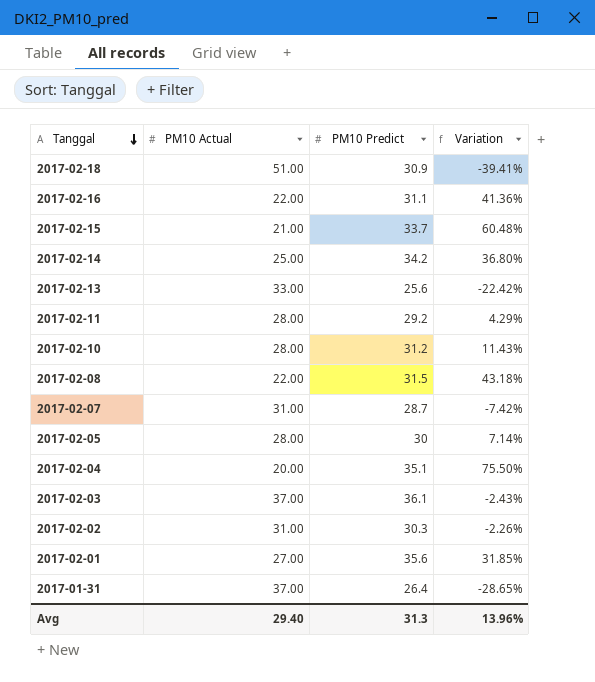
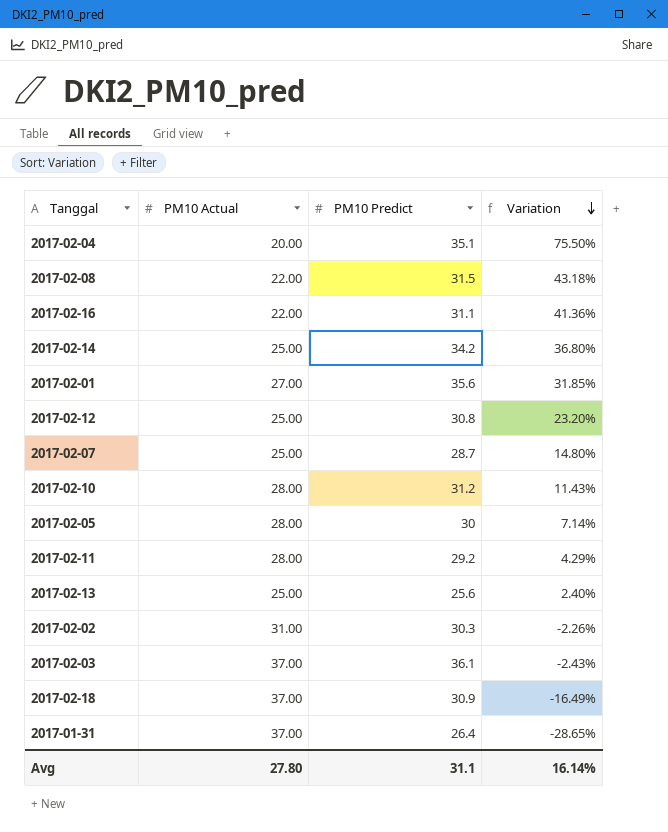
row order: Tanggal descending -> Variation descending
row 2017-02-15: 21.00 | 33.7 | 60.48% -> none
row 2017-02-12: none -> 25.00 | 30.8 | 23.20%
2017-02-07 | PM10 Actual: 31.00 -> 25.00
2017-02-07 | Variation: -7.42% -> 14.80%
2017-02-13 | PM10 Actual: 33.00 -> 25.00
2017-02-13 | Variation: -22.42% -> 2.40%
2017-02-18 | PM10 Actual: 51.00 -> 37.00
2017-02-18 | Variation: -39.41% -> -16.49%
Avg | PM10 Actual: 29.40 -> 27.80
Avg | PM10 Predict: 31.3 -> 31.1
Avg | Variation: 13.96% -> 16.14%

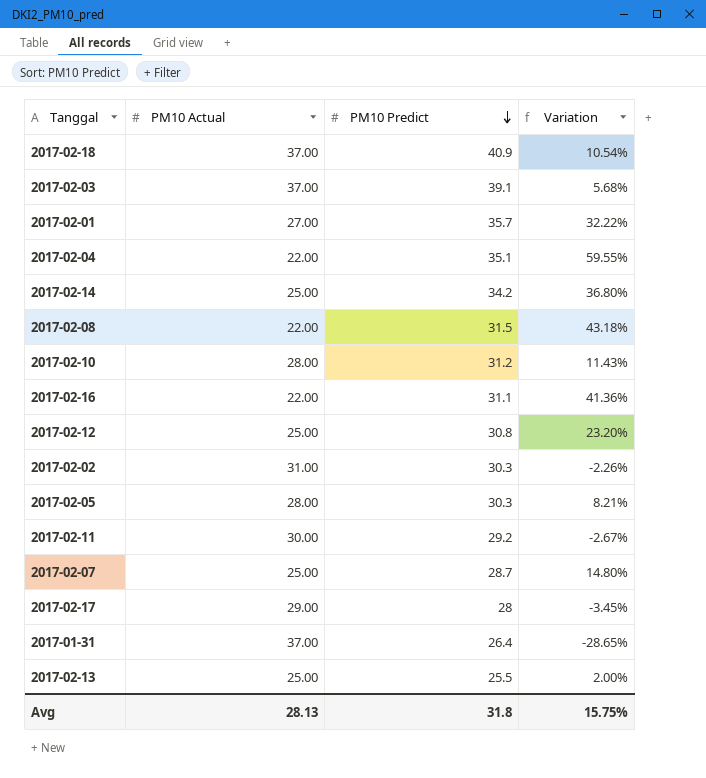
row order: Variation descending -> PM10 Predict descending
2017-02-18 | PM10 Predict: 30.9 -> 40.9
2017-02-18 | Variation: -16.49% -> 10.54%
2017-02-03 | PM10 Predict: 36.1 -> 39.1
2017-02-03 | Variation: -2.43% -> 5.68%
2017-02-01 | PM10 Predict: 35.6 -> 35.7
2017-02-01 | Variation: 31.85% -> 32.22%
2017-02-04 | PM10 Actual: 20.00 -> 22.00
2017-02-04 | Variation: 75.50% -> 59.55%
2017-02-05 | PM10 Predict: 30 -> 30.3
2017-02-05 | Variation: 7.14% -> 8.21%
2017-02-11 | PM10 Actual: 28.00 -> 30.00
2017-02-11 | Variation: 4.29% -> -2.67%
row 2017-02-17: none -> 29.00 | 28 | -3.45%
2017-02-13 | PM10 Predict: 25.6 -> 25.5
2017-02-13 | Variation: 2.40% -> 2.00%
Avg | PM10 Actual: 27.80 -> 28.13
Avg | PM10 Predict: 31.1 -> 31.8
Avg | Variation: 16.14% -> 15.75%

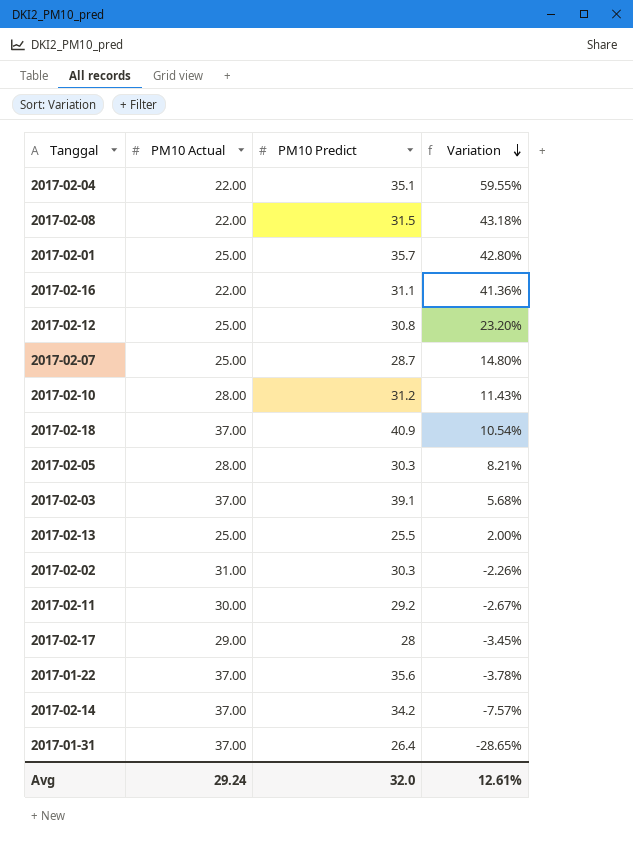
row order: PM10 Predict descending -> Variation descending
2017-02-01 | PM10 Actual: 27.00 -> 25.00
2017-02-01 | Variation: 32.22% -> 42.80%
row 2017-01-22: none -> 37.00 | 35.6 | -3.78%
2017-02-14 | PM10 Actual: 25.00 -> 37.00
2017-02-14 | Variation: 36.80% -> -7.57%
Avg | PM10 Actual: 28.13 -> 29.24
Avg | PM10 Predict: 31.8 -> 32.0
Avg | Variation: 15.75% -> 12.61%

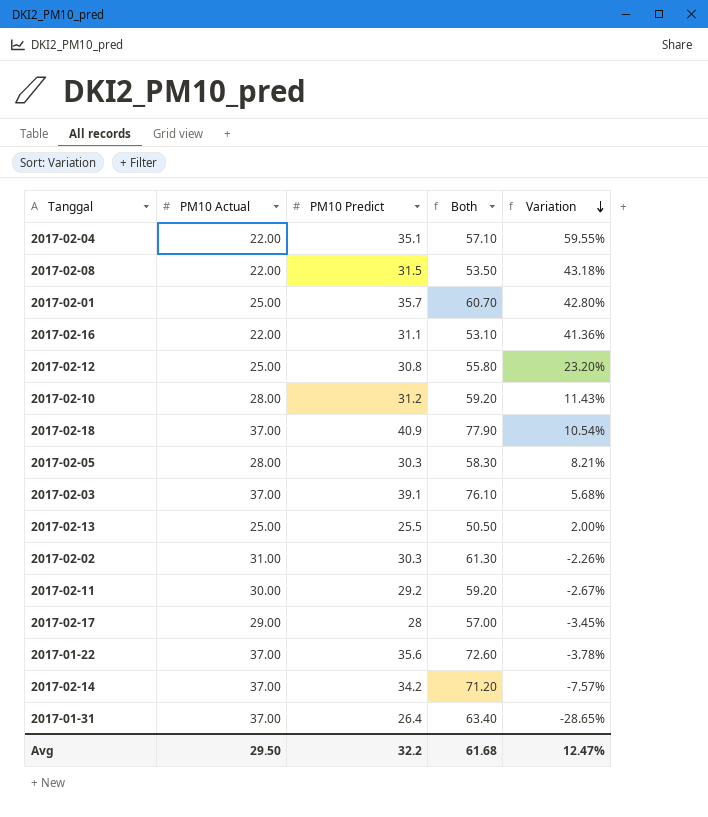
column Both | formula: none -> [PM10 Actual] + [PM10 Predict]
row 2017-02-07: 25.00 | 28.7 | 14.80% -> none
Avg | PM10 Actual: 29.24 -> 29.50
Avg | PM10 Predict: 32.0 -> 32.2
Avg | Variation: 12.61% -> 12.47%

